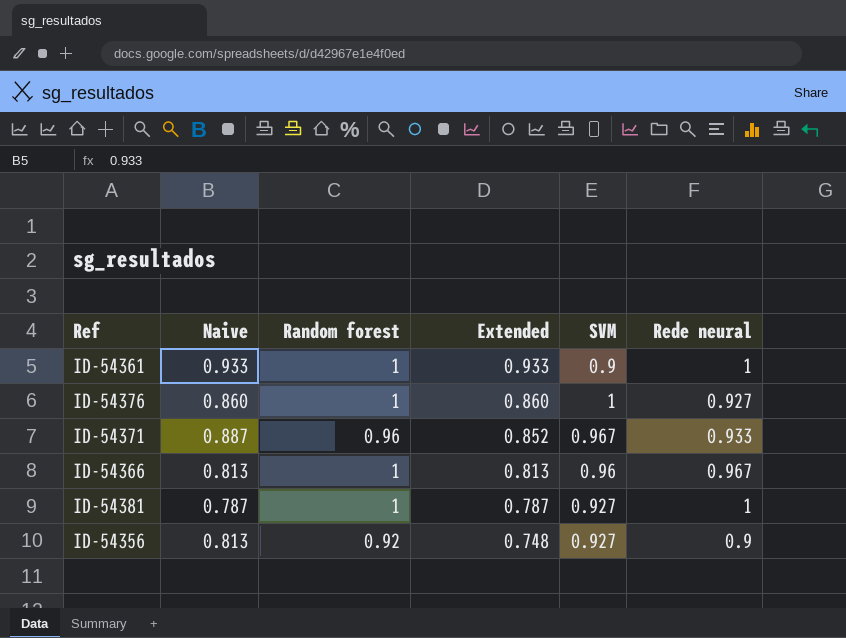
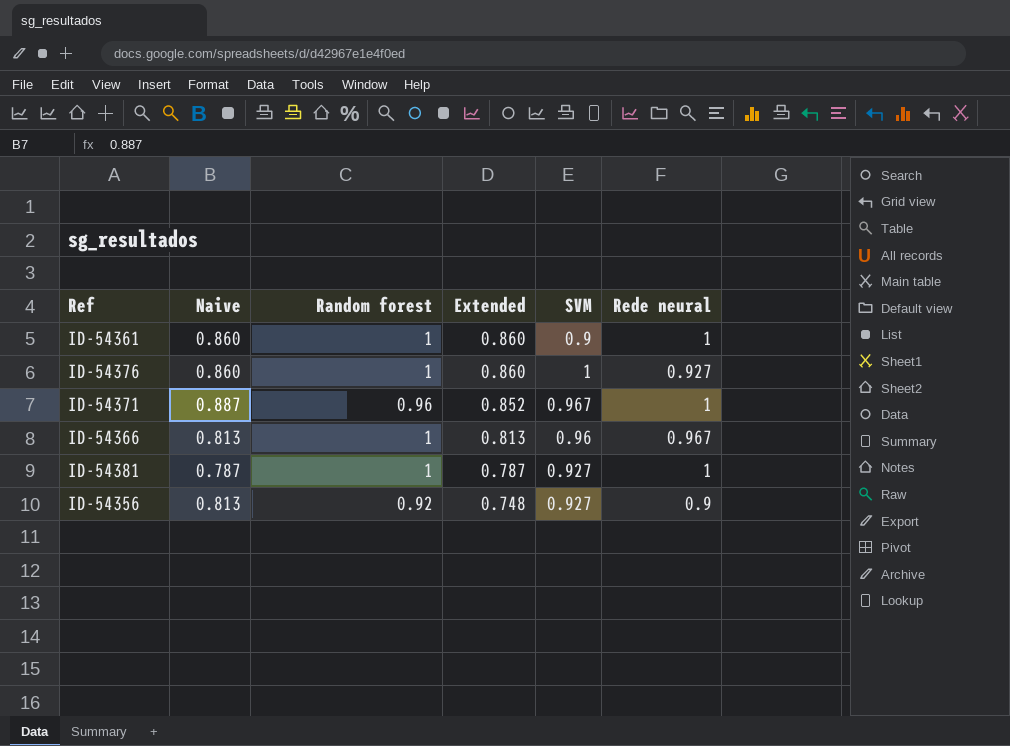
ID-54361 | Naive: 0.933 -> 0.860
ID-54361 | Extended: 0.933 -> 0.860
ID-54371 | Rede neural: 0.933 -> 1

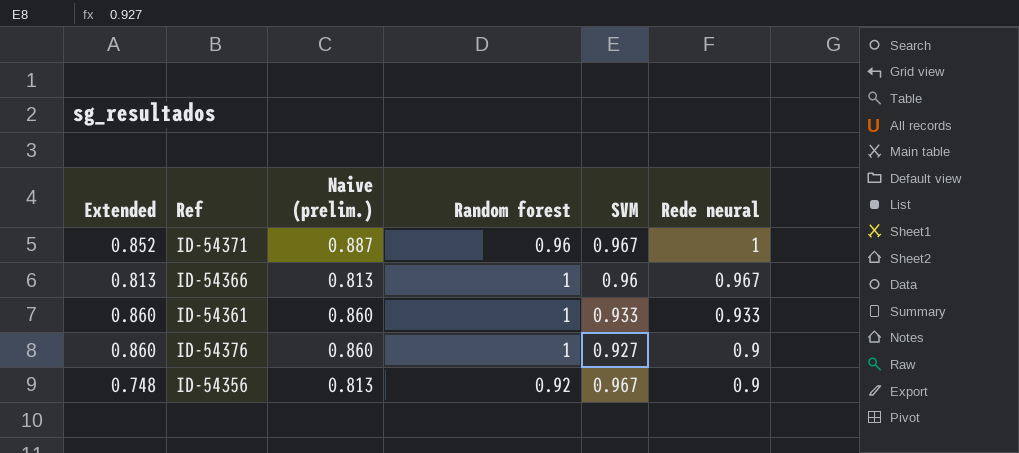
row order: Extended descending -> Rede neural descending
column Extended | position: 4 -> 1
column name: Naive -> Naive (prelim.)
row ID-54381: 0.787 | 1 | 0.787 | 0.927 | 1 -> none
ID-54361 | SVM: 0.9 -> 0.933
ID-54361 | Rede neural: 1 -> 0.933
ID-54376 | SVM: 1 -> 0.927
ID-54376 | Rede neural: 0.927 -> 0.9
ID-54356 | SVM: 0.927 -> 0.967

